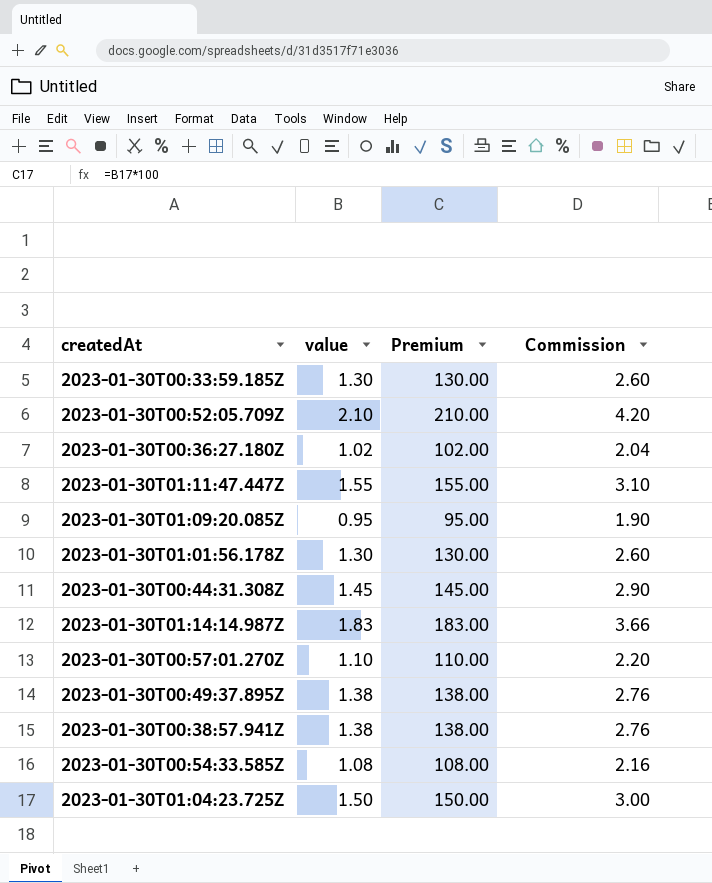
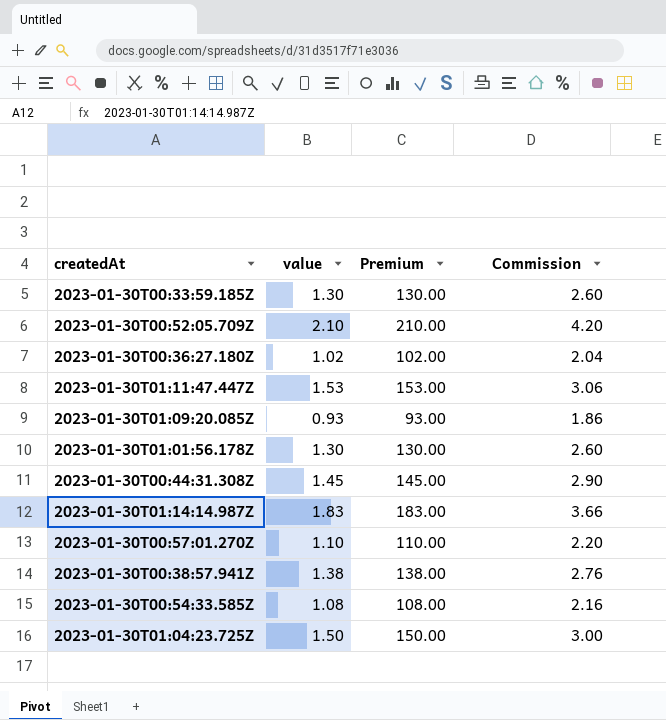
row 2023-01-30T00:49:37.895Z: 1.38 | 138.00 | 2.76 -> none
2023-01-30T01:11:47.447Z | value: 1.55 -> 1.53
2023-01-30T01:11:47.447Z | Premium: 155.00 -> 153.00
2023-01-30T01:11:47.447Z | Commission: 3.10 -> 3.06
2023-01-30T01:09:20.085Z | value: 0.95 -> 0.93
2023-01-30T01:09:20.085Z | Premium: 95.00 -> 93.00
2023-01-30T01:09:20.085Z | Commission: 1.90 -> 1.86

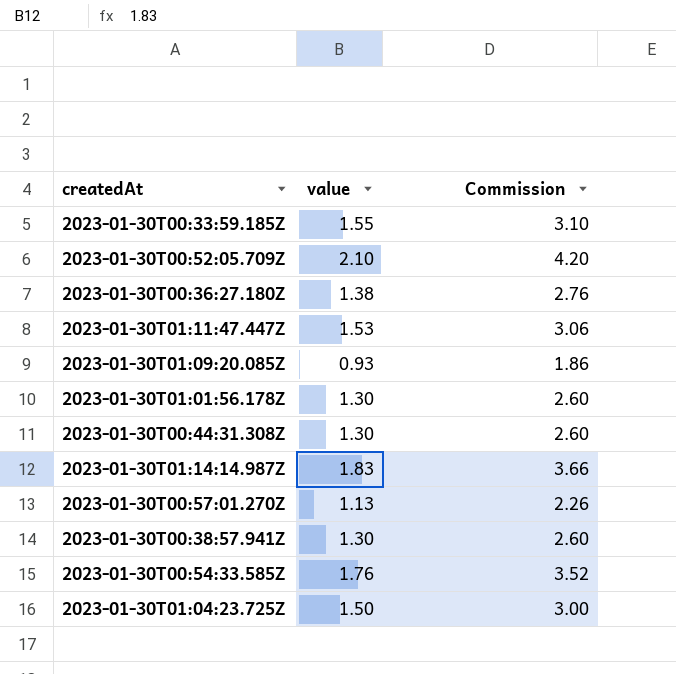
column Premium | formula: [value] * 100 -> none
2023-01-30T00:33:59.185Z | value: 1.30 -> 1.55
2023-01-30T00:33:59.185Z | Commission: 2.60 -> 3.10
2023-01-30T00:36:27.180Z | value: 1.02 -> 1.38
2023-01-30T00:36:27.180Z | Commission: 2.04 -> 2.76
2023-01-30T00:44:31.308Z | value: 1.45 -> 1.30
2023-01-30T00:44:31.308Z | Commission: 2.90 -> 2.60
2023-01-30T00:57:01.270Z | value: 1.10 -> 1.13
2023-01-30T00:57:01.270Z | Commission: 2.20 -> 2.26
2023-01-30T00:38:57.941Z | value: 1.38 -> 1.30
2023-01-30T00:38:57.941Z | Commission: 2.76 -> 2.60
2023-01-30T00:54:33.585Z | value: 1.08 -> 1.76
2023-01-30T00:54:33.585Z | Commission: 2.16 -> 3.52

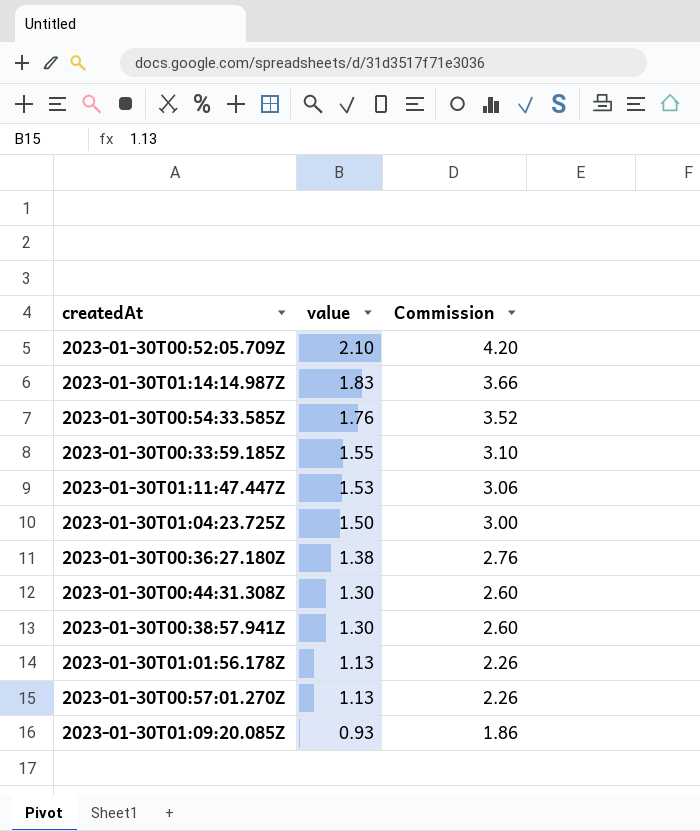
row order: none -> value descending
2023-01-30T01:01:56.178Z | value: 1.30 -> 1.13
2023-01-30T01:01:56.178Z | Commission: 2.60 -> 2.26

